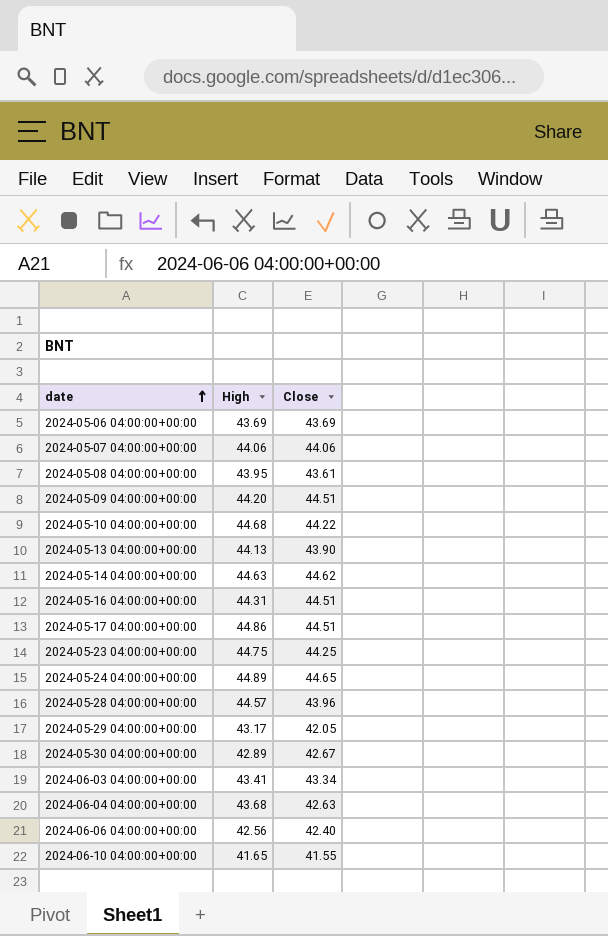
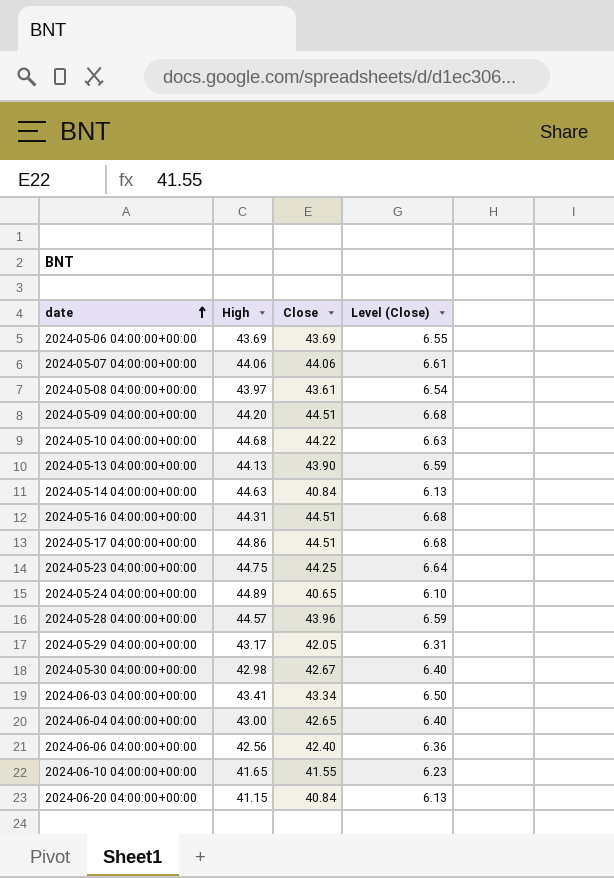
column Level (Close) | formula: none -> [Close] * 0.15
2024-05-08 04:00:00+00:00 | High: 43.95 -> 43.97
2024-05-14 04:00:00+00:00 | Close: 44.62 -> 40.84
2024-05-24 04:00:00+00:00 | Close: 44.65 -> 40.65
2024-05-30 04:00:00+00:00 | High: 42.89 -> 42.98
2024-06-04 04:00:00+00:00 | High: 43.68 -> 43.00
2024-06-04 04:00:00+00:00 | Close: 42.63 -> 42.65
row 2024-06-20 04:00:00+00:00: none -> 41.15 | 40.84 | 6.13

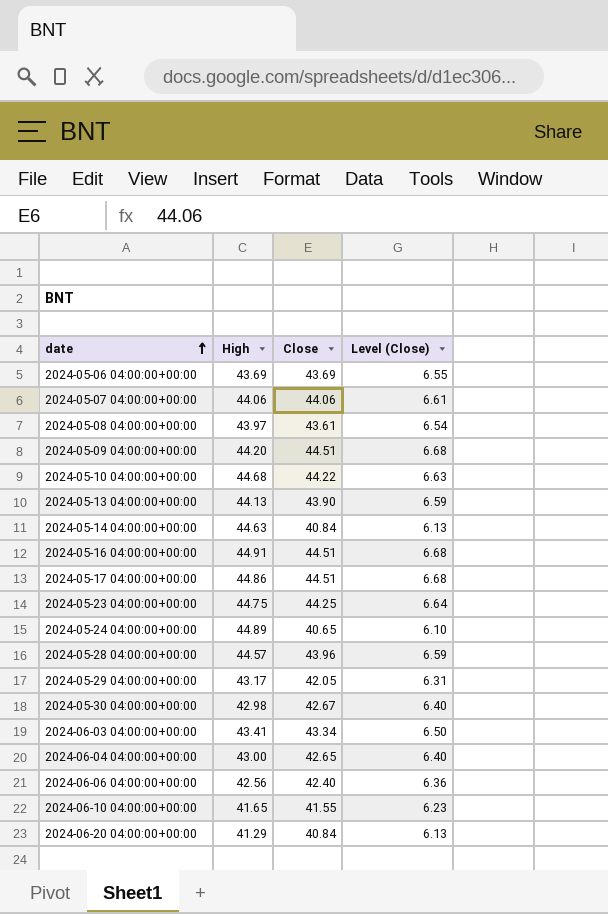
2024-05-16 04:00:00+00:00 | High: 44.31 -> 44.91
2024-06-20 04:00:00+00:00 | High: 41.15 -> 41.29

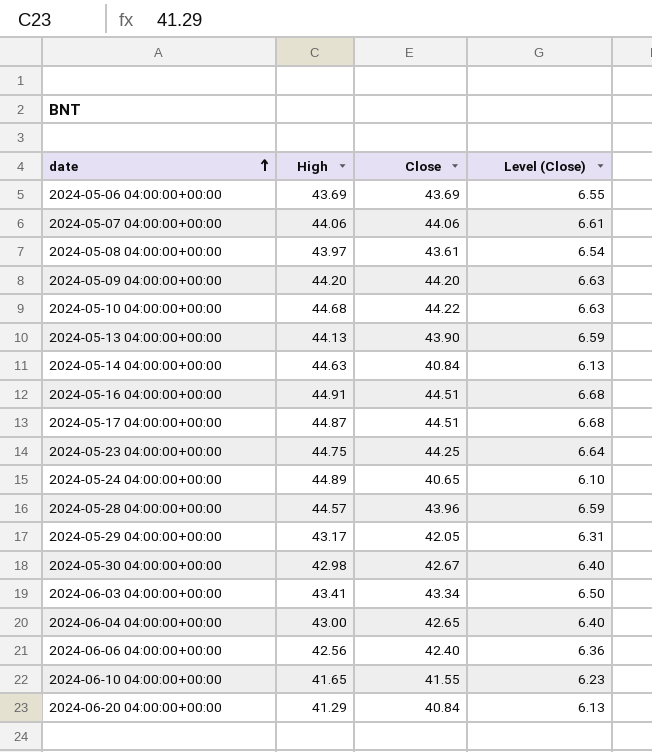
2024-05-09 04:00:00+00:00 | Close: 44.51 -> 44.20
2024-05-09 04:00:00+00:00 | Level (Close): 6.68 -> 6.63
2024-05-17 04:00:00+00:00 | High: 44.86 -> 44.87

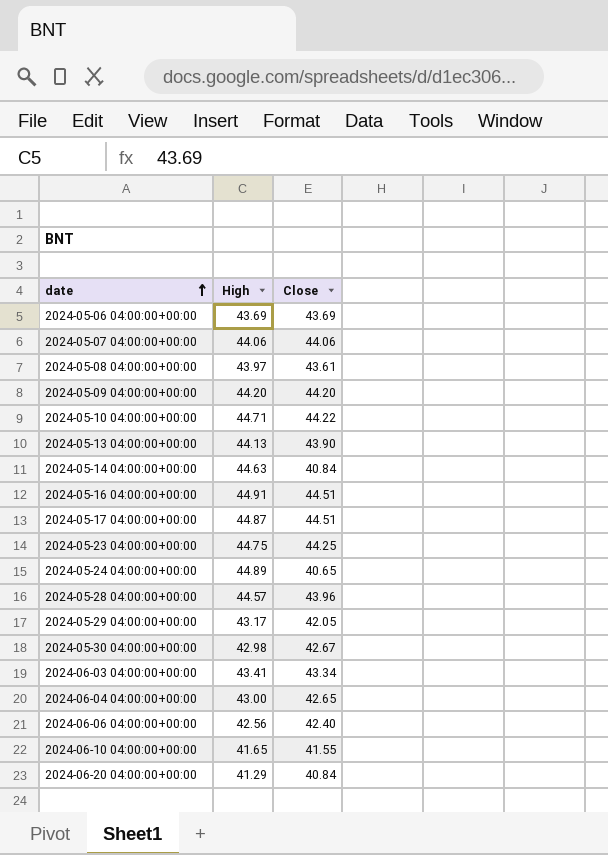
column Level (Close) | formula: [Close] * 0.15 -> none
2024-05-10 04:00:00+00:00 | High: 44.68 -> 44.71

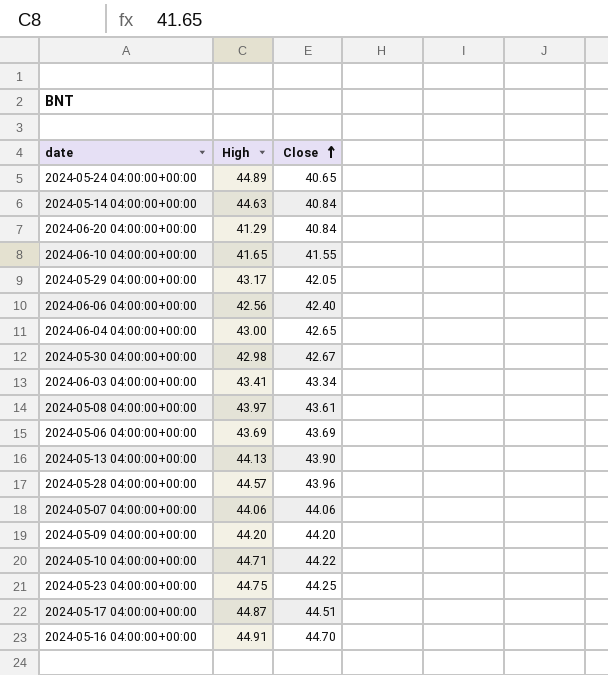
row order: date ascending -> Close ascending
2024-05-16 04:00:00+00:00 | Close: 44.51 -> 44.70

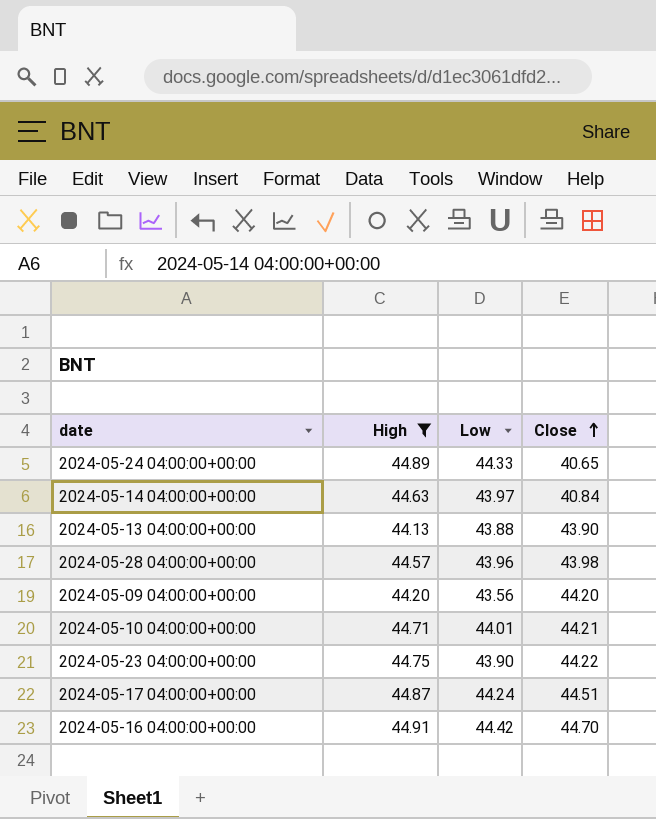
filter: none -> High >= 44.13
column Low | position: none -> 3
2024-05-28 04:00:00+00:00 | Close: 43.96 -> 43.98
2024-05-10 04:00:00+00:00 | Close: 44.22 -> 44.21
2024-05-23 04:00:00+00:00 | Close: 44.25 -> 44.22

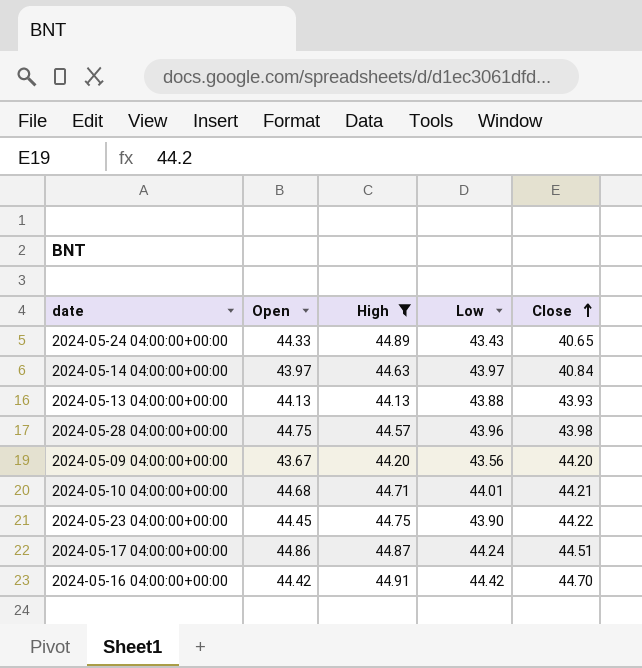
column Open | position: none -> 2
2024-05-24 04:00:00+00:00 | Low: 44.33 -> 43.43
2024-05-13 04:00:00+00:00 | Close: 43.90 -> 43.93

